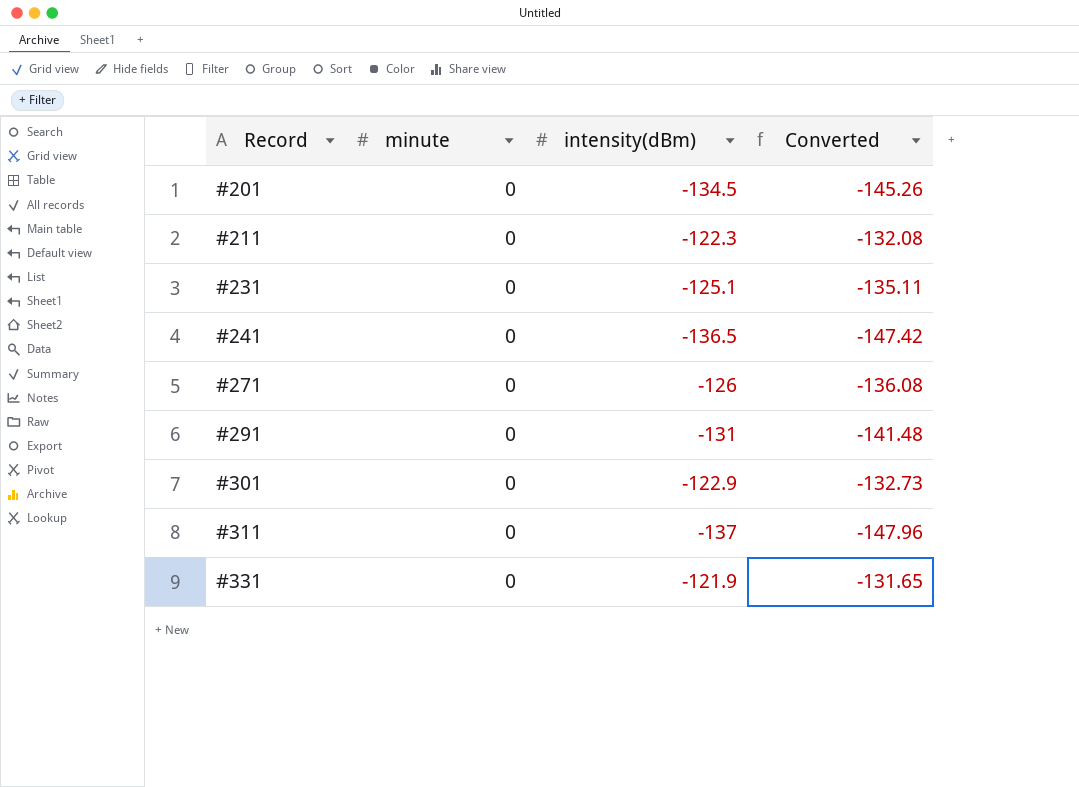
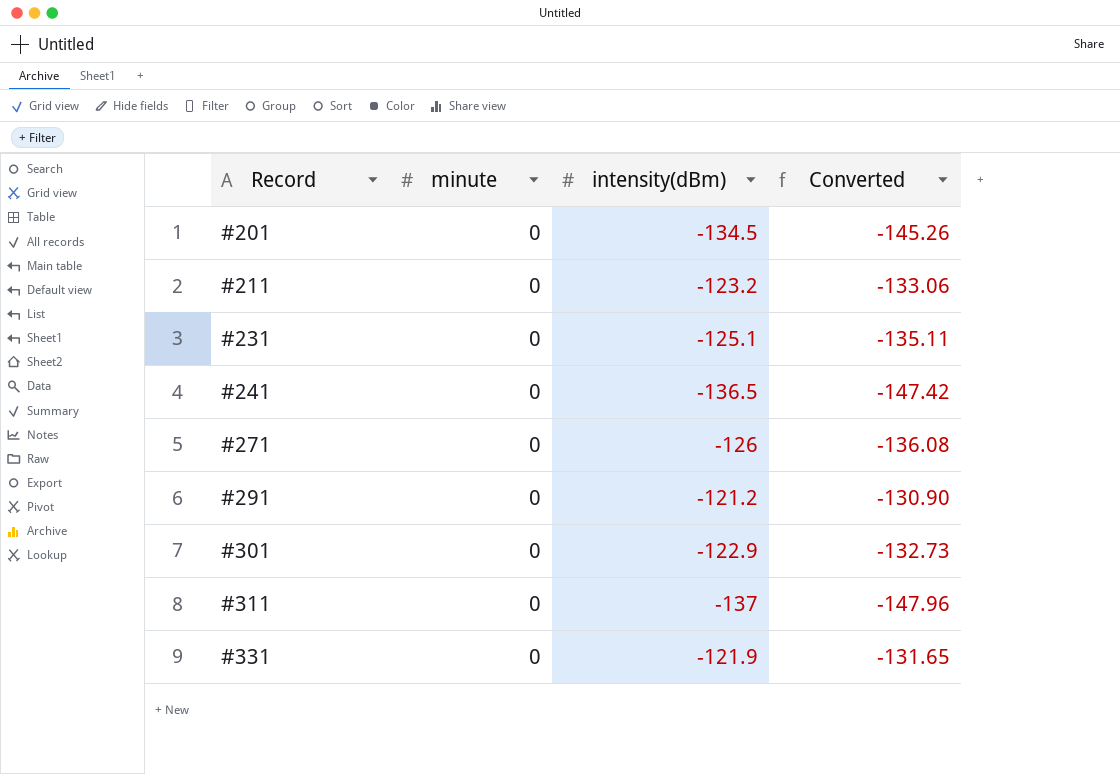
#211 | intensity(dBm): -122.3 -> -123.2
#211 | Converted: -132.08 -> -133.06
#291 | intensity(dBm): -131 -> -121.2
#291 | Converted: -141.48 -> -130.90

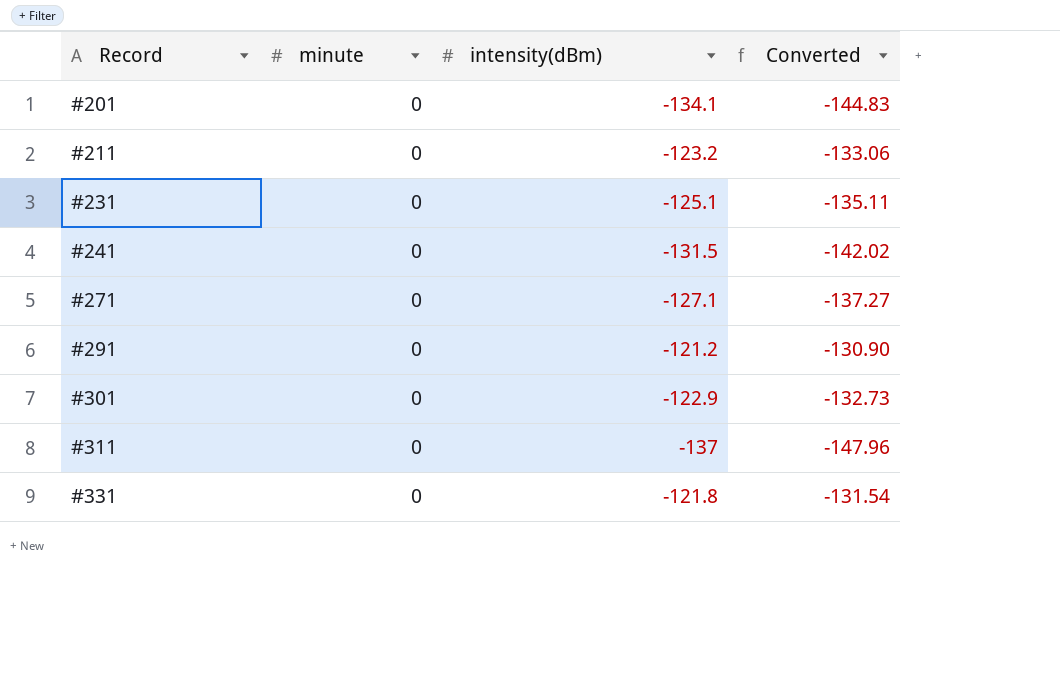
#201 | intensity(dBm): -134.5 -> -134.1
#201 | Converted: -145.26 -> -144.83
#241 | intensity(dBm): -136.5 -> -131.5
#241 | Converted: -147.42 -> -142.02
#271 | intensity(dBm): -126 -> -127.1
#271 | Converted: -136.08 -> -137.27
#331 | intensity(dBm): -121.9 -> -121.8
#331 | Converted: -131.65 -> -131.54

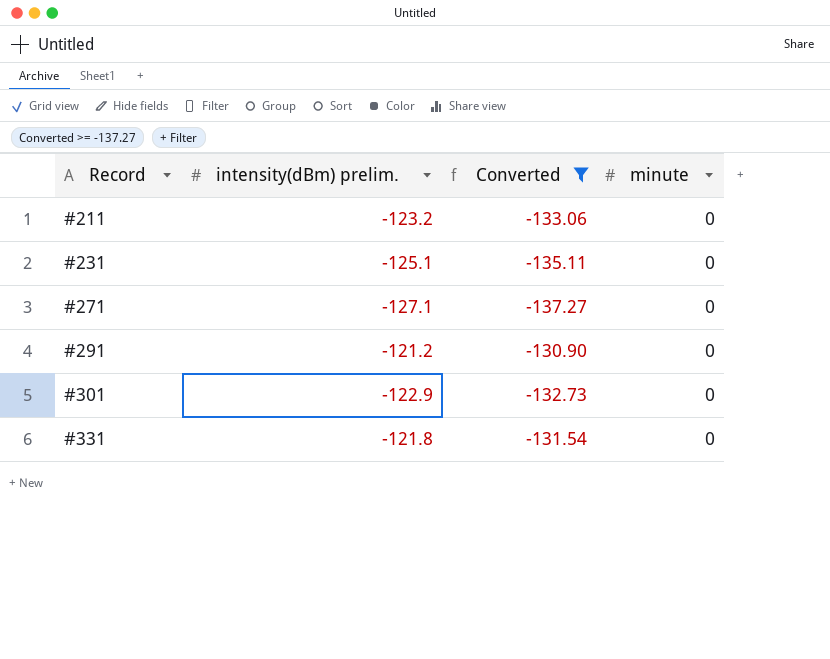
filter: none -> Converted >= -137.27
column name: intensity(dBm) -> intensity(dBm) prelim.
column minute | position: 2 -> 4

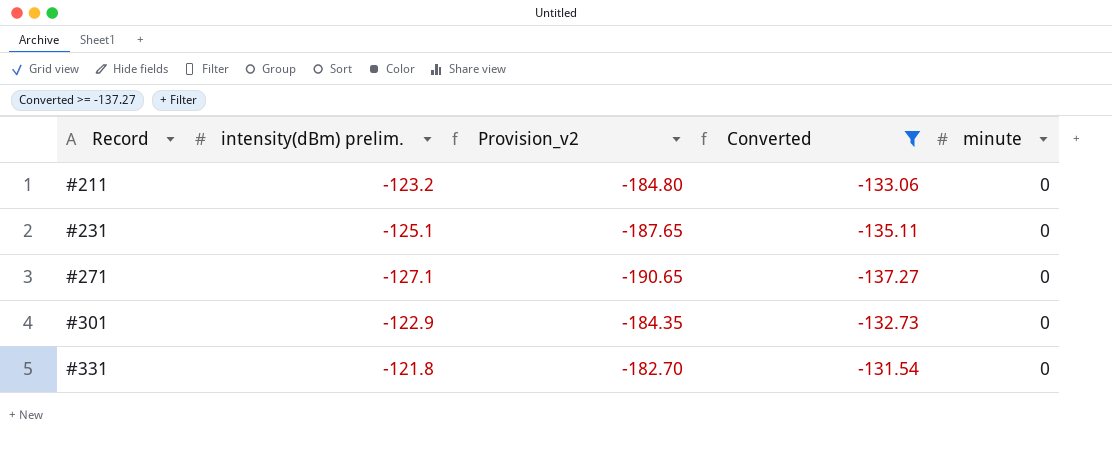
column Provision_v2 | formula: none -> [intensity(dBm) prelim.] * 1.5
row #291: -121.2 | -130.90 | 0 -> none

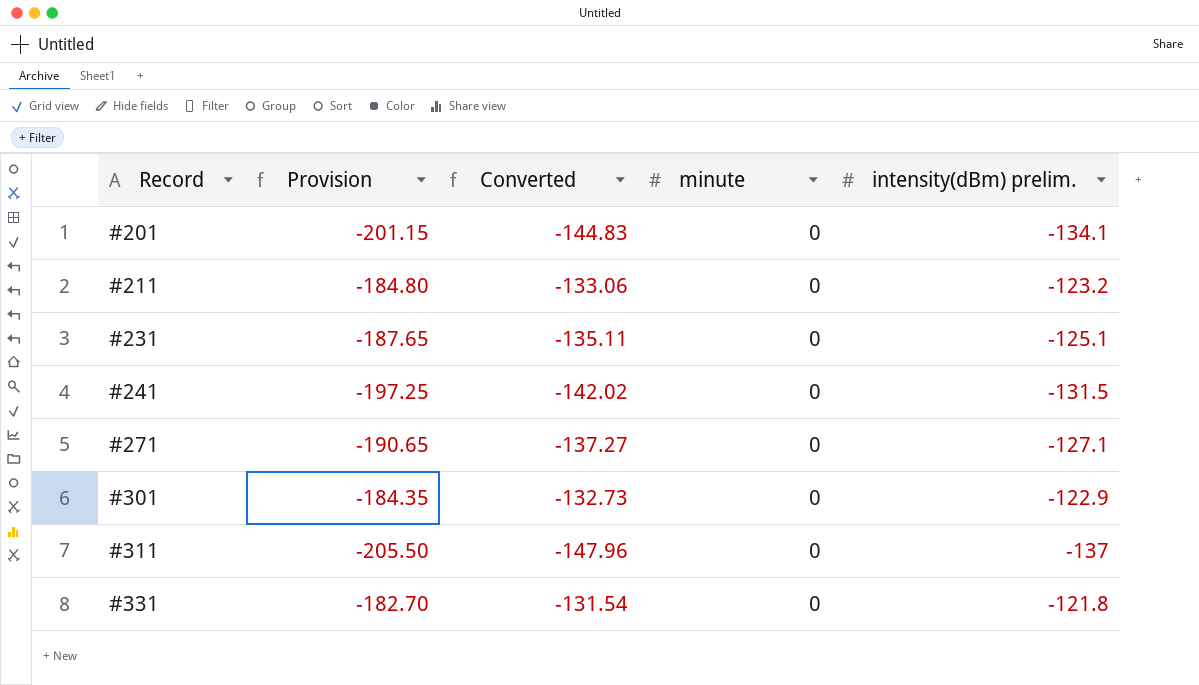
filter: Converted >= -137.27 -> none
column name: Provision_v2 -> Provision
column intensity(dBm) prelim. | position: 2 -> 5

